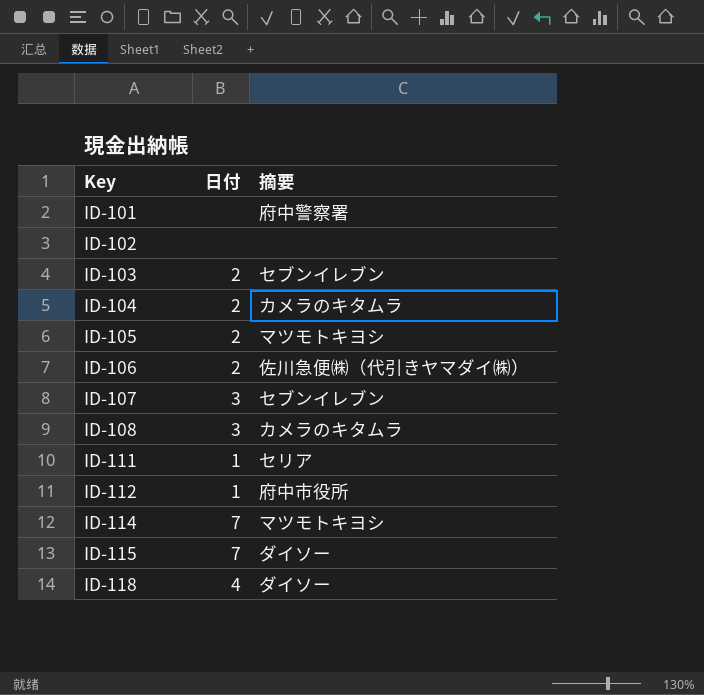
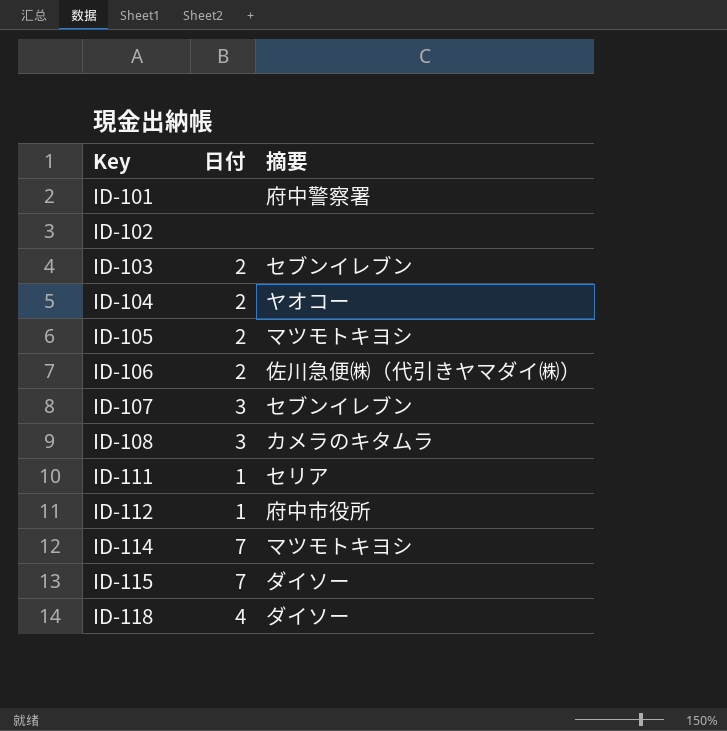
ID-104 | 摘要: カメラのキタムラ -> ヤオコー

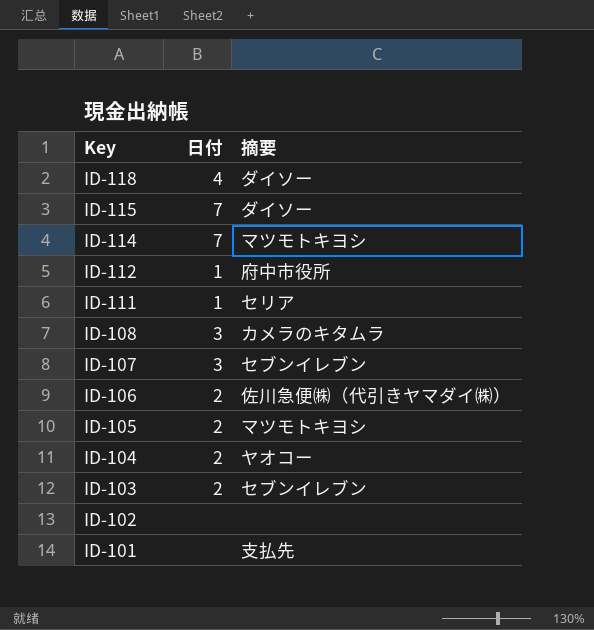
row order: Key ascending -> Key descending
ID-101 | 摘要: 府中警察署 -> 支払先

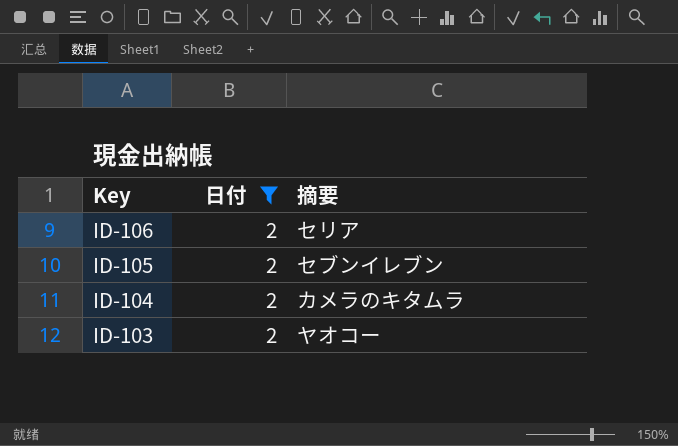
filter: none -> 日付 = 2
ID-106 | 摘要: 佐川急便㈱（代引きヤマダイ㈱） -> セリア
ID-105 | 摘要: マツモトキヨシ -> セブンイレブン
ID-104 | 摘要: ヤオコー -> カメラのキタムラ
ID-103 | 摘要: セブンイレブン -> ヤオコー

